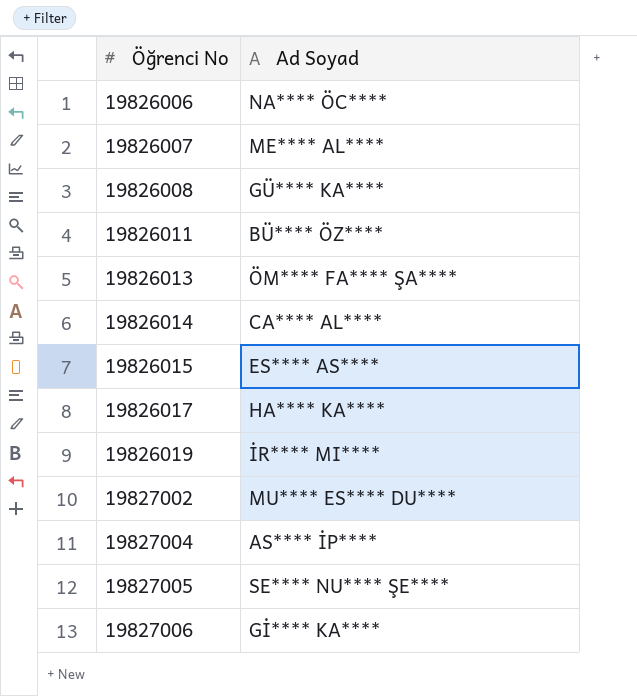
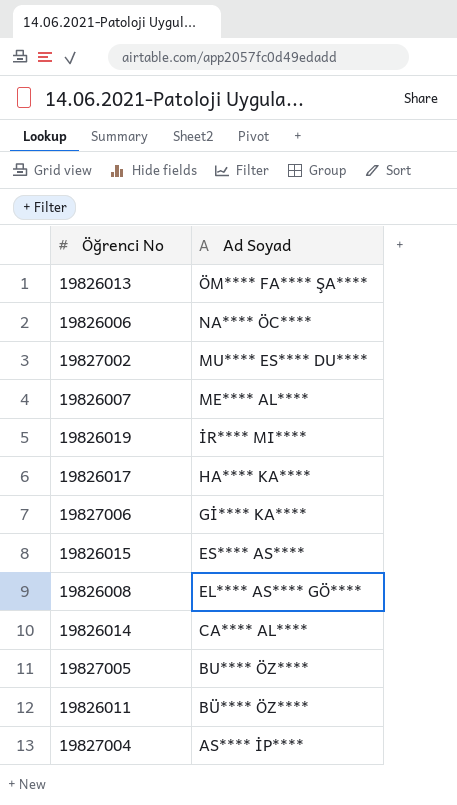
row order: Öğrenci No ascending -> Ad Soyad descending
19826008 | Ad Soyad: GÜ**** KA**** -> EL**** AS**** GÖ****
19827005 | Ad Soyad: SE**** NU**** ŞE**** -> BU**** ÖZ****

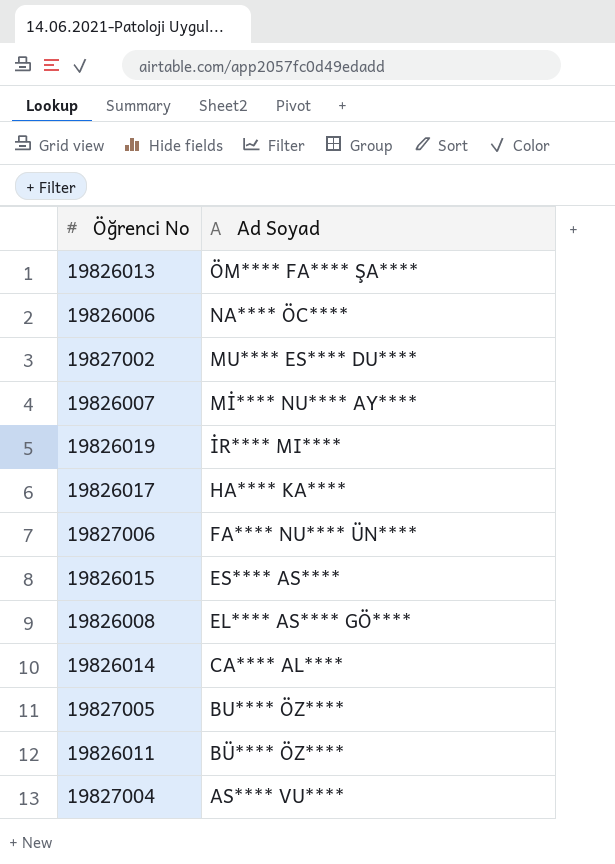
19826007 | Ad Soyad: ME**** AL**** -> Mİ**** NU**** AY****
19827006 | Ad Soyad: Gİ**** KA**** -> FA**** NU**** ÜN****
19827004 | Ad Soyad: AS**** İP**** -> AS**** VU****

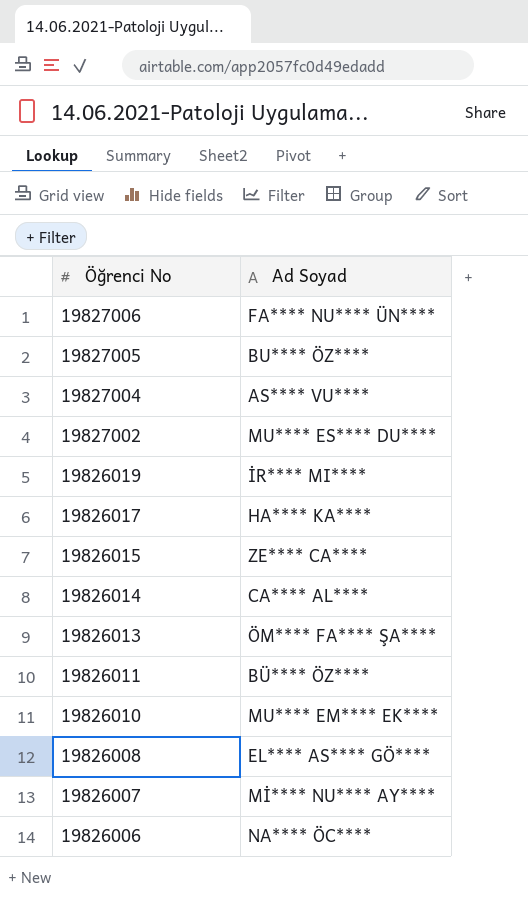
row order: Ad Soyad descending -> Öğrenci No descending
19826015 | Ad Soyad: ES**** AS**** -> ZE**** CA****
row 19826010: none -> MU**** EM**** EK****

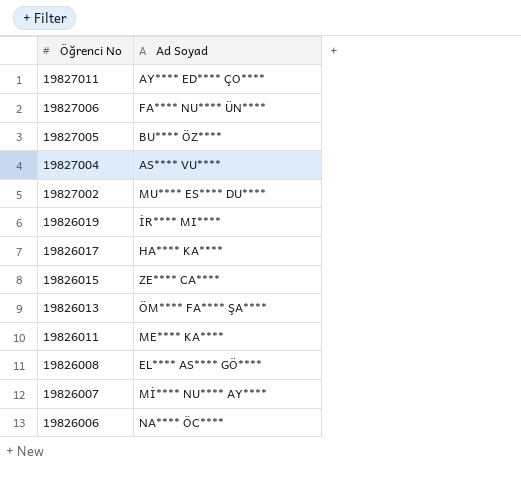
row 19826014: CA**** AL**** -> none
row 19826010: MU**** EM**** EK**** -> none
row 19827011: none -> AY**** ED**** ÇO****
19826011 | Ad Soyad: BÜ**** ÖZ**** -> ME**** KA****

